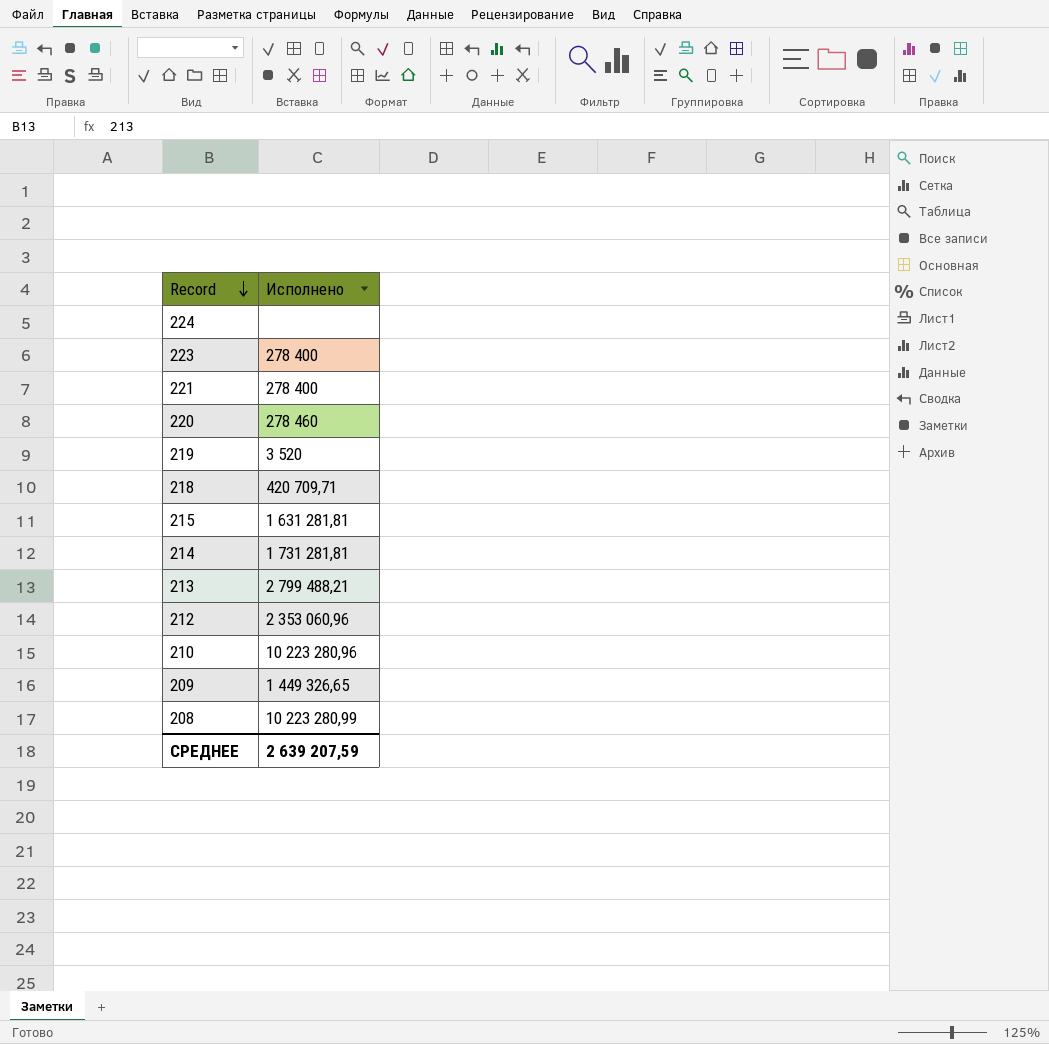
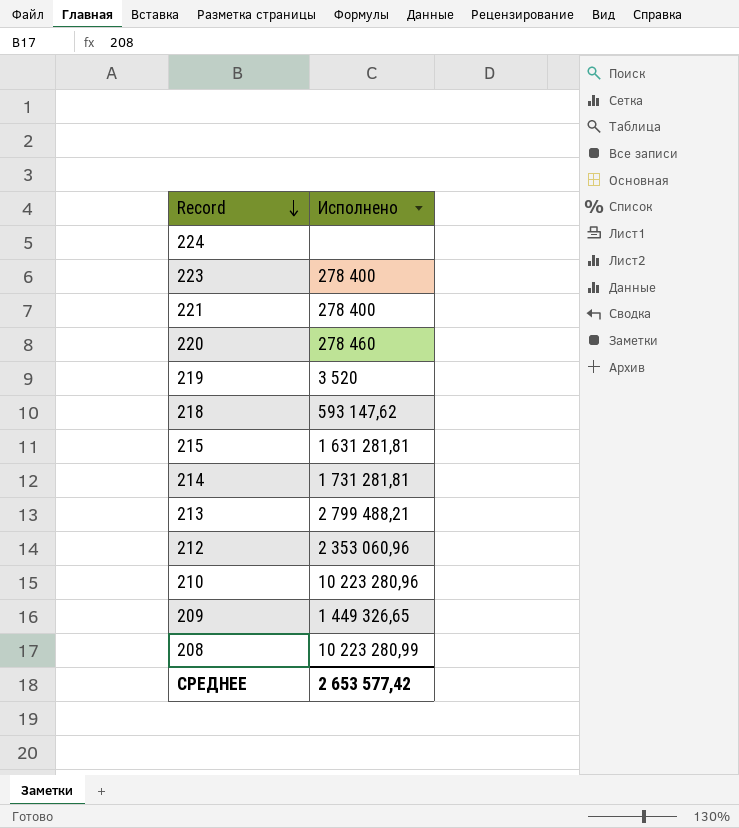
218 | Исполнено: 420 709,71 -> 593 147,62
СРЕДНЕЕ | Исполнено: 2 639 207,59 -> 2 653 577,42

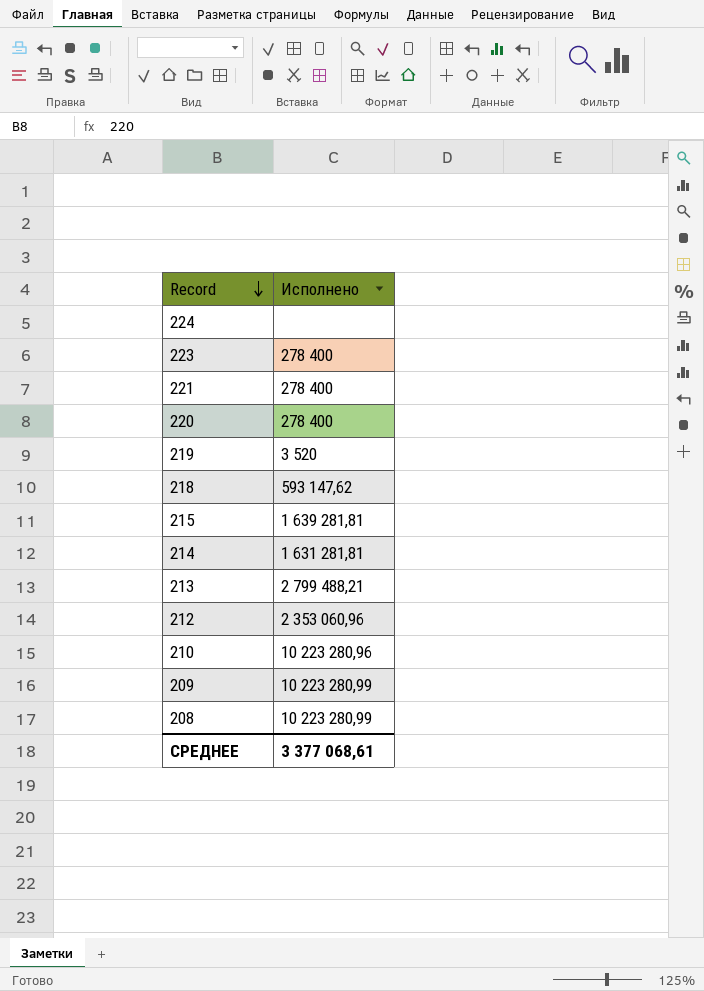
220 | Исполнено: 278 460 -> 278 400
215 | Исполнено: 1 631 281,81 -> 1 639 281,81
214 | Исполнено: 1 731 281,81 -> 1 631 281,81
209 | Исполнено: 1 449 326,65 -> 10 223 280,99
СРЕДНЕЕ | Исполнено: 2 653 577,42 -> 3 377 068,61

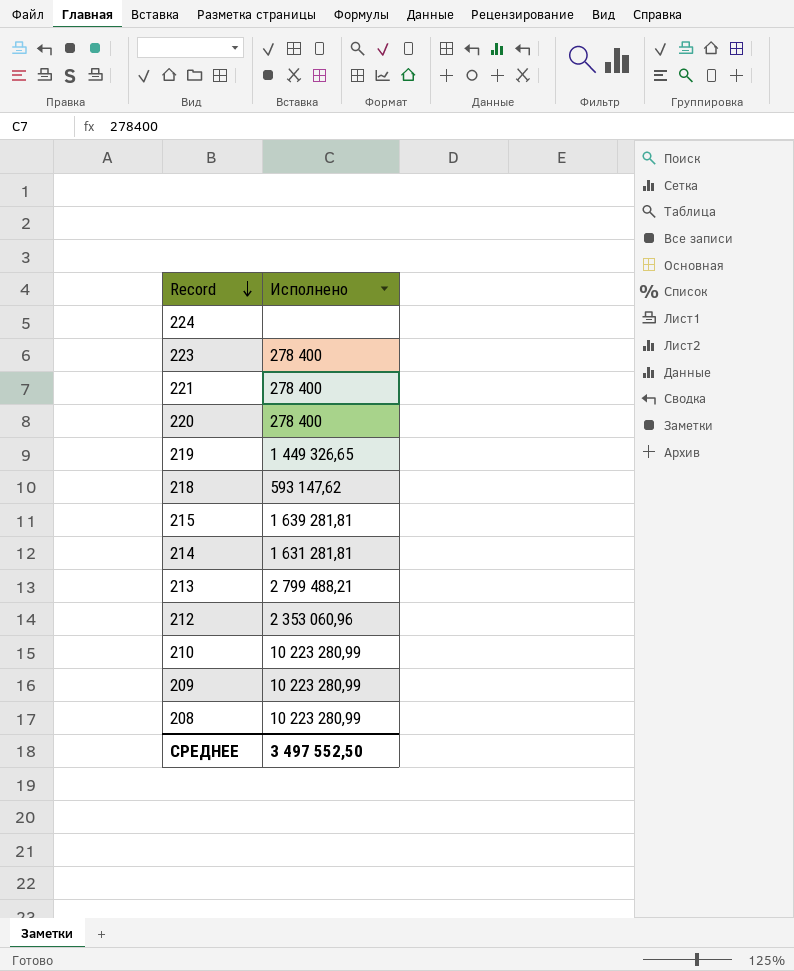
219 | Исполнено: 3 520 -> 1 449 326,65
210 | Исполнено: 10 223 280,96 -> 10 223 280,99
СРЕДНЕЕ | Исполнено: 3 377 068,61 -> 3 497 552,50

